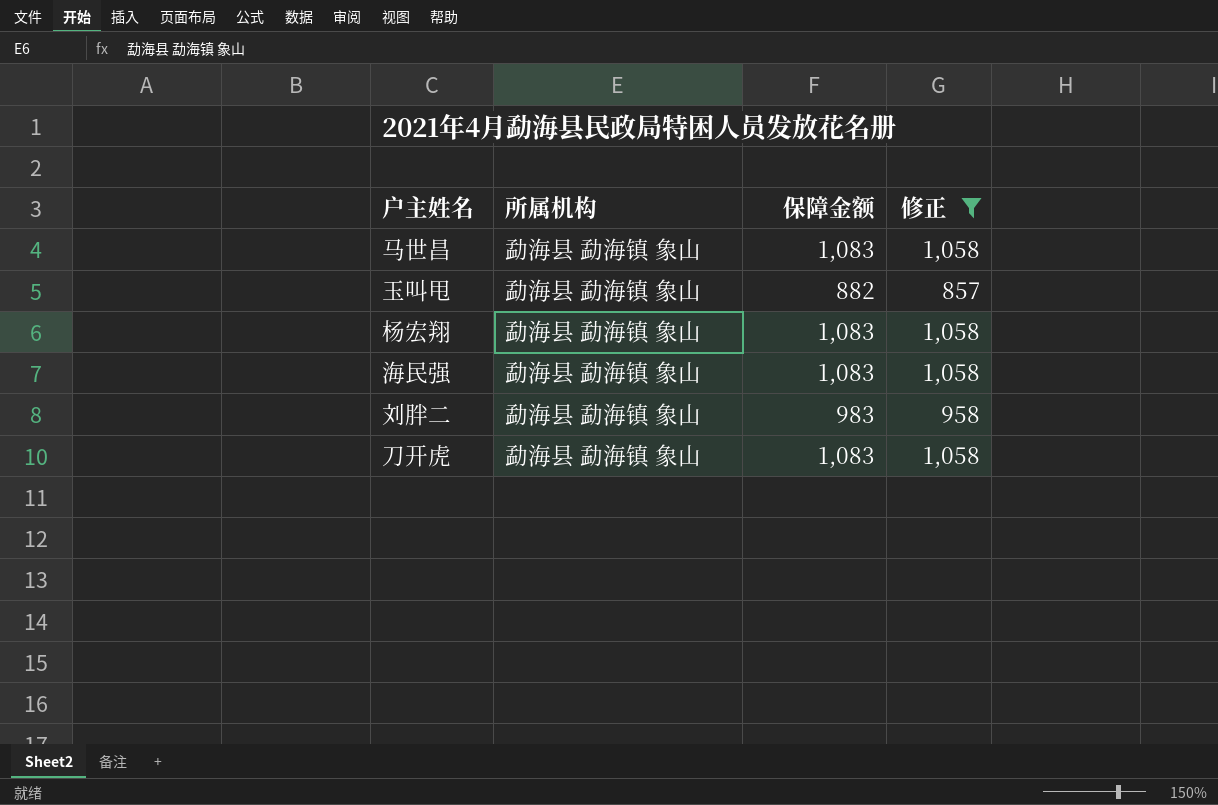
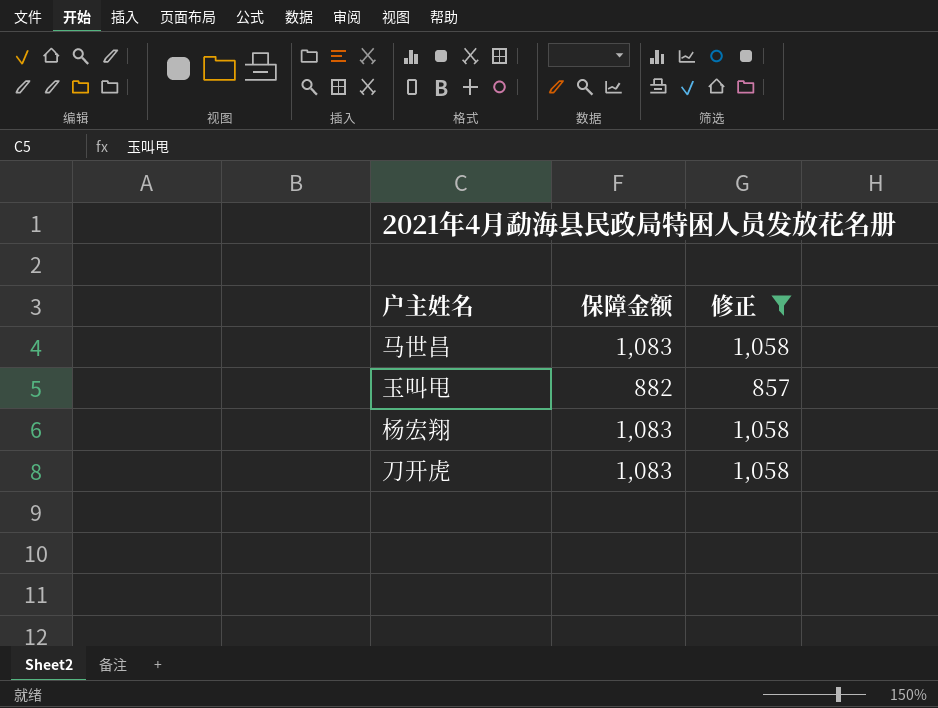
column 所属机构 | position: 2 -> none
row 海民强: 勐海县 勐海镇 象山 | 1,083 | 1,058 -> none
row 刘胖二: 勐海县 勐海镇 象山 | 983 | 958 -> none

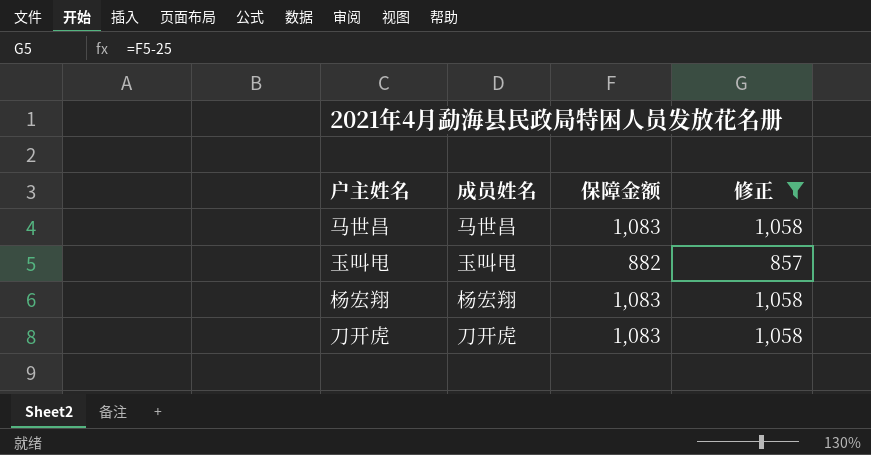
column 成员姓名 | position: none -> 2

